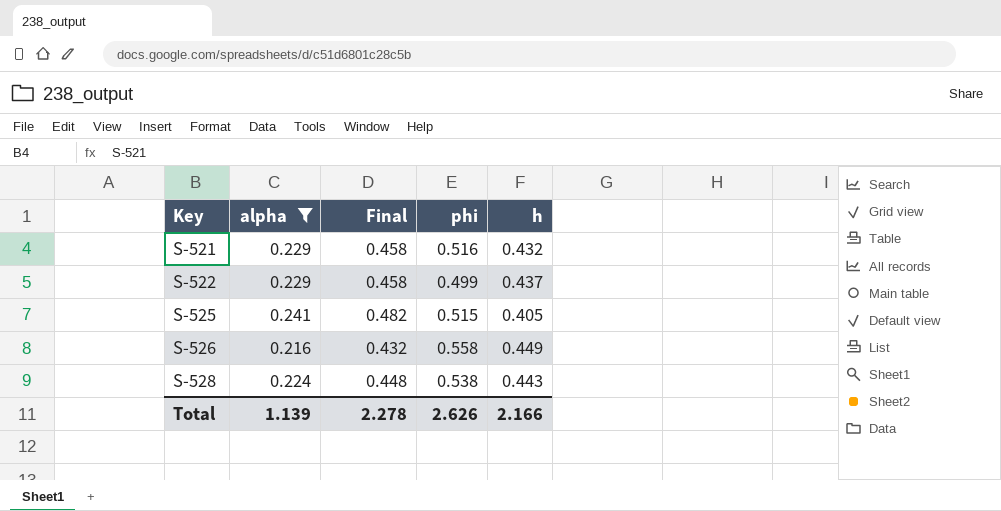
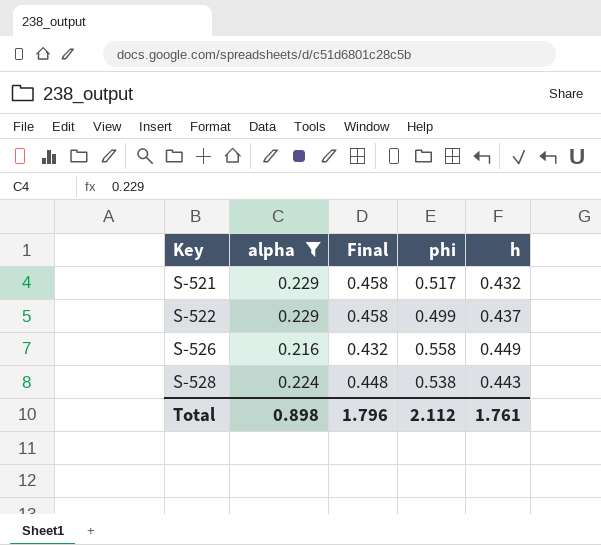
row S-525: 0.241 | 0.482 | 0.515 | 0.405 -> none
S-521 | phi: 0.516 -> 0.517
Total | alpha: 1.139 -> 0.898
Total | Final: 2.278 -> 1.796
Total | phi: 2.626 -> 2.112
Total | h: 2.166 -> 1.761

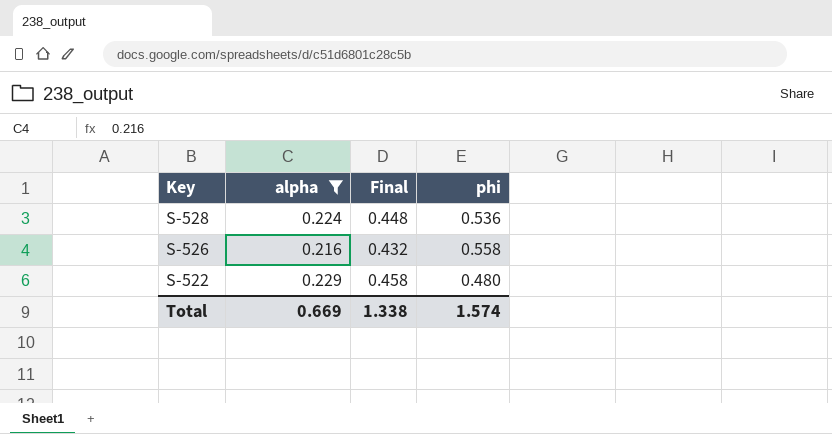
row order: Key ascending -> Key descending
column h | position: 5 -> none
row S-521: 0.229 | 0.458 | 0.517 | 0.432 -> none
S-528 | phi: 0.538 -> 0.536
S-522 | phi: 0.499 -> 0.480
Total | alpha: 0.898 -> 0.669
Total | Final: 1.796 -> 1.338
Total | phi: 2.112 -> 1.574

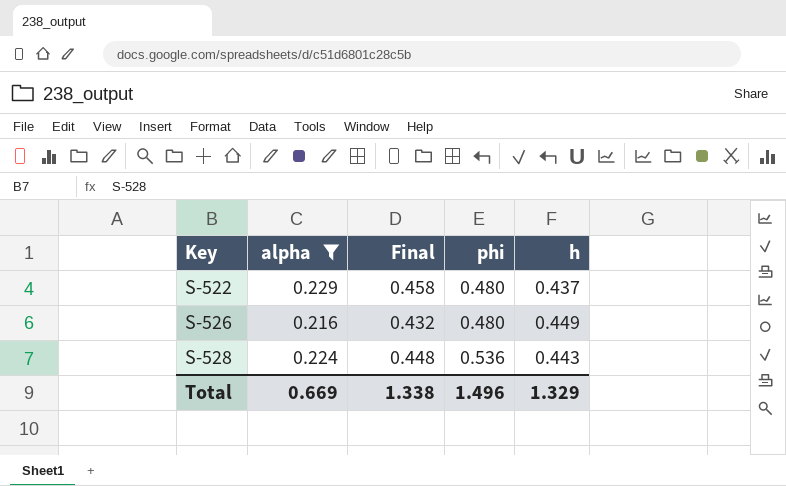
row order: Key descending -> Key ascending
column h | position: none -> 5
S-526 | phi: 0.558 -> 0.480
Total | phi: 1.574 -> 1.496

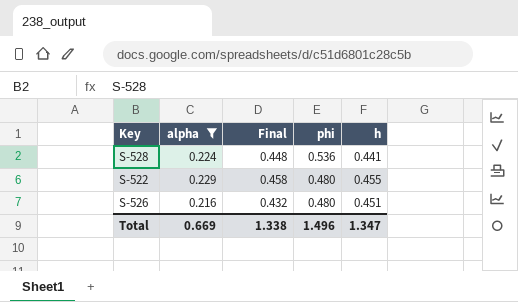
row order: Key ascending -> phi descending
S-528 | h: 0.443 -> 0.441
S-522 | h: 0.437 -> 0.455
S-526 | h: 0.449 -> 0.451
Total | h: 1.329 -> 1.347

